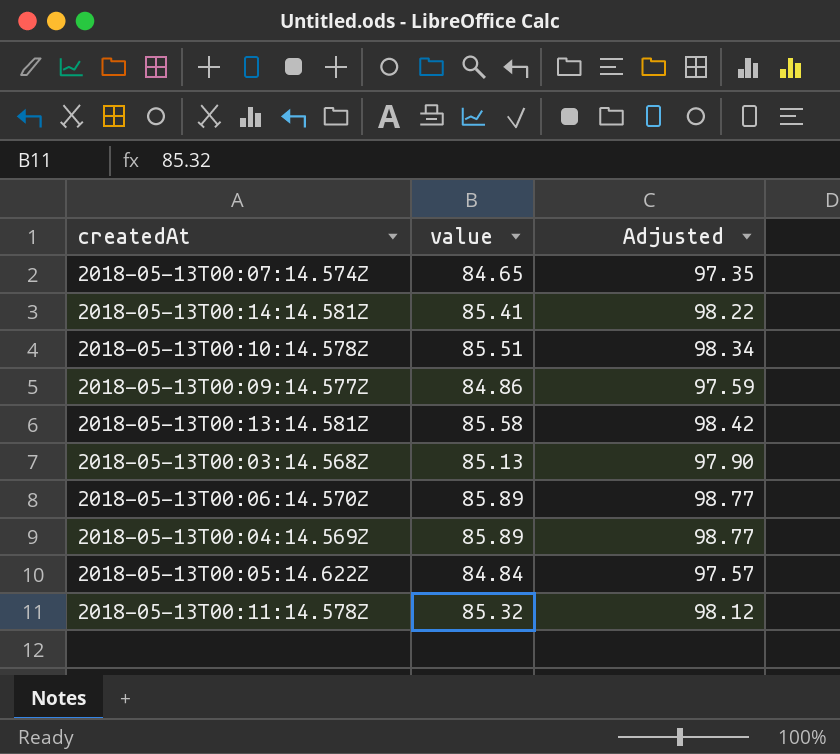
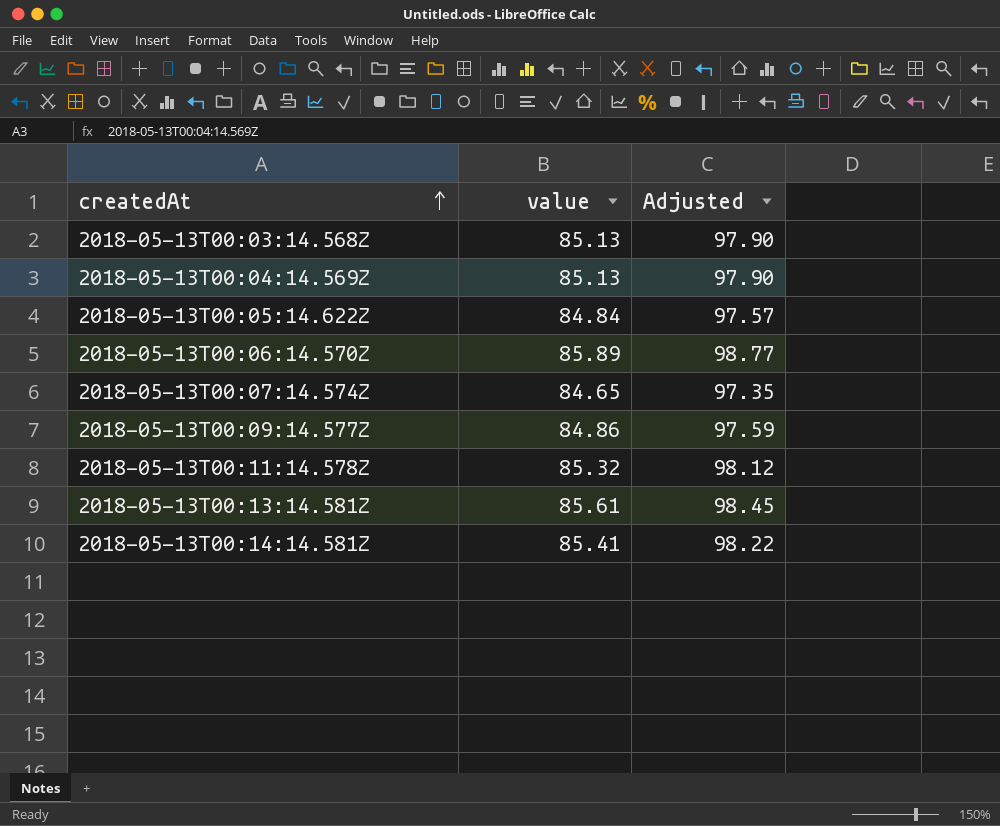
row order: none -> createdAt ascending
row 2018-05-13T00:10:14.578Z: 85.51 | 98.34 -> none
2018-05-13T00:04:14.569Z | value: 85.89 -> 85.13
2018-05-13T00:04:14.569Z | Adjusted: 98.77 -> 97.90
2018-05-13T00:13:14.581Z | value: 85.58 -> 85.61
2018-05-13T00:13:14.581Z | Adjusted: 98.42 -> 98.45

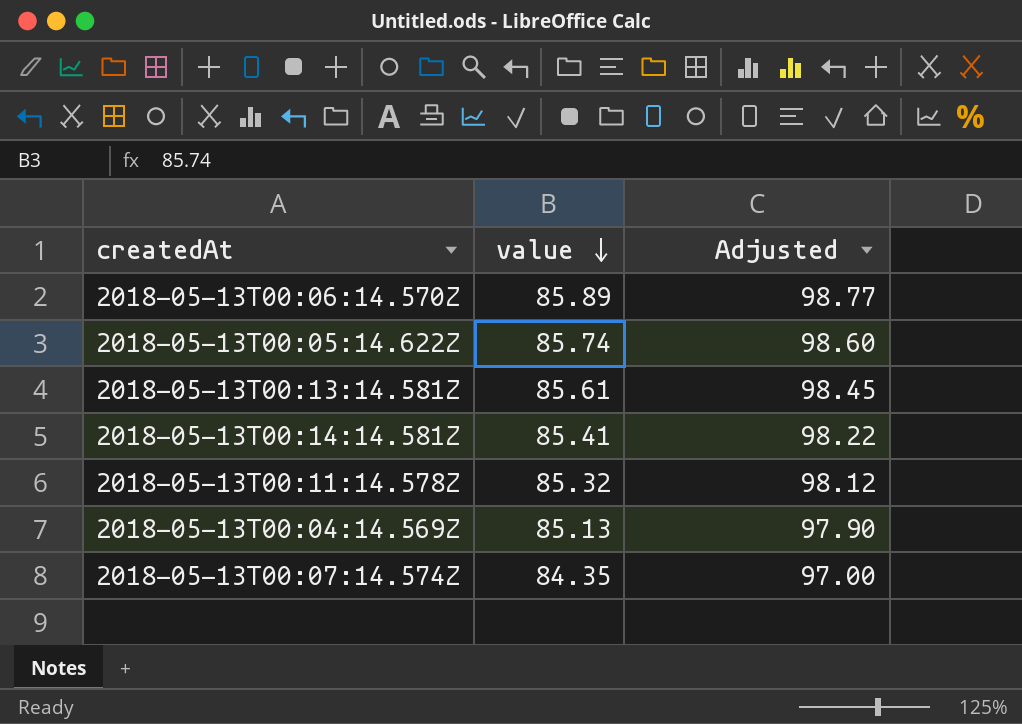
row order: createdAt ascending -> value descending
row 2018-05-13T00:03:14.568Z: 85.13 | 97.90 -> none
row 2018-05-13T00:09:14.577Z: 84.86 | 97.59 -> none
2018-05-13T00:05:14.622Z | value: 84.84 -> 85.74
2018-05-13T00:05:14.622Z | Adjusted: 97.57 -> 98.60
2018-05-13T00:07:14.574Z | value: 84.65 -> 84.35
2018-05-13T00:07:14.574Z | Adjusted: 97.35 -> 97.00

